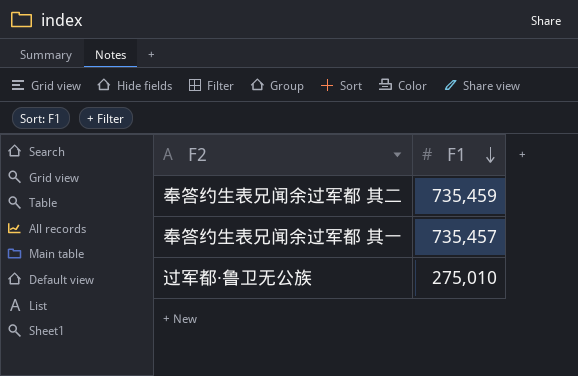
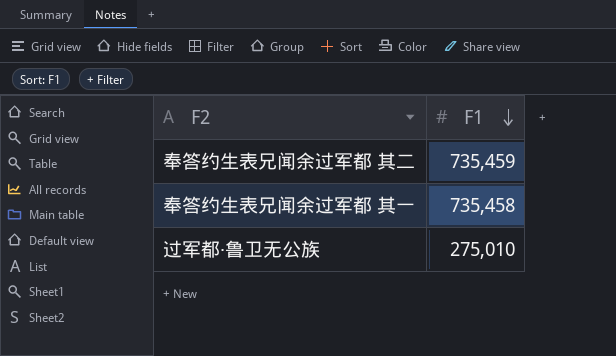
奉答约生表兄闻余过军都 其一 | F1: 735,457 -> 735,458

